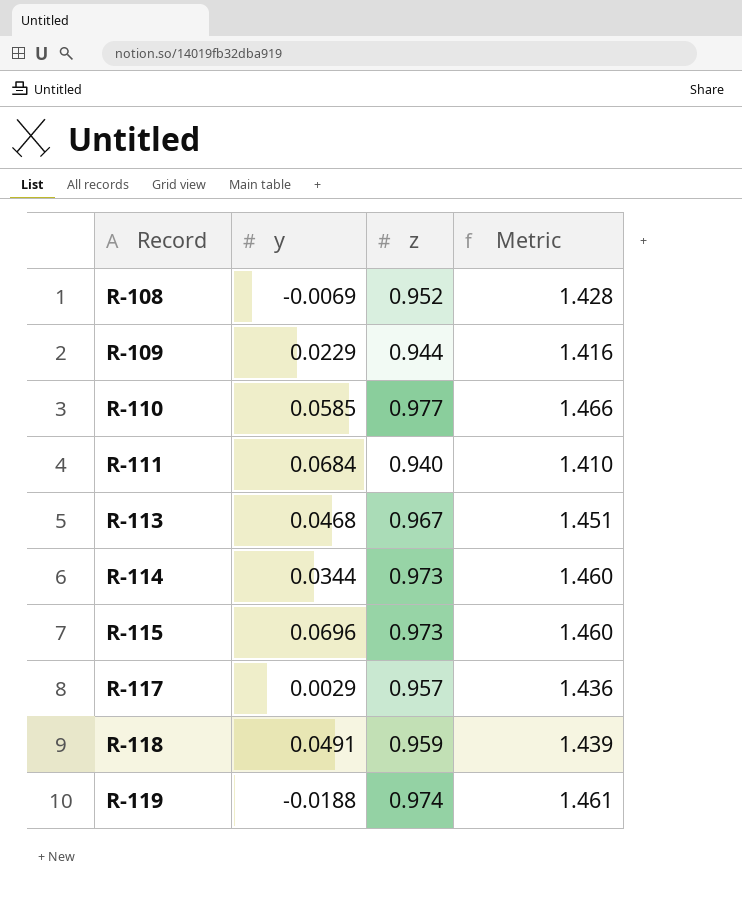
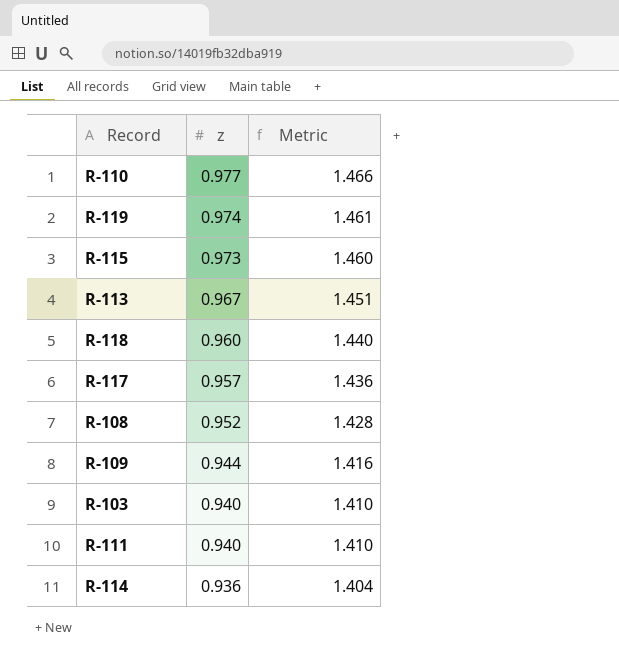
row order: Record ascending -> z descending
column y | position: 2 -> none
R-118 | z: 0.959 -> 0.960
R-118 | Metric: 1.439 -> 1.440
row R-103: none -> 0.940 | 1.410
R-114 | z: 0.973 -> 0.936
R-114 | Metric: 1.460 -> 1.404

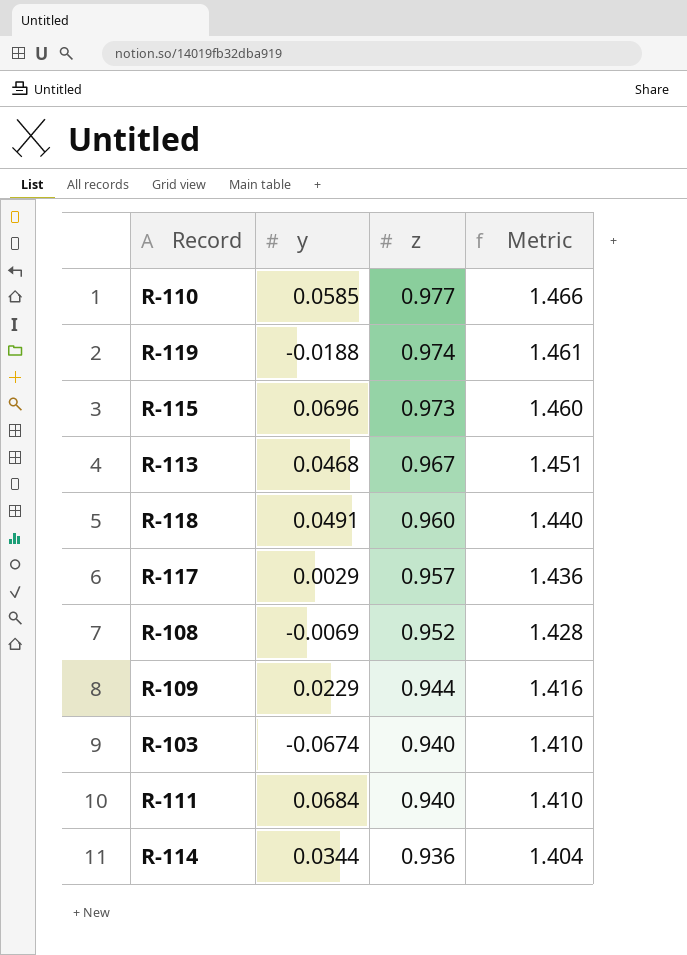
column y | position: none -> 2

